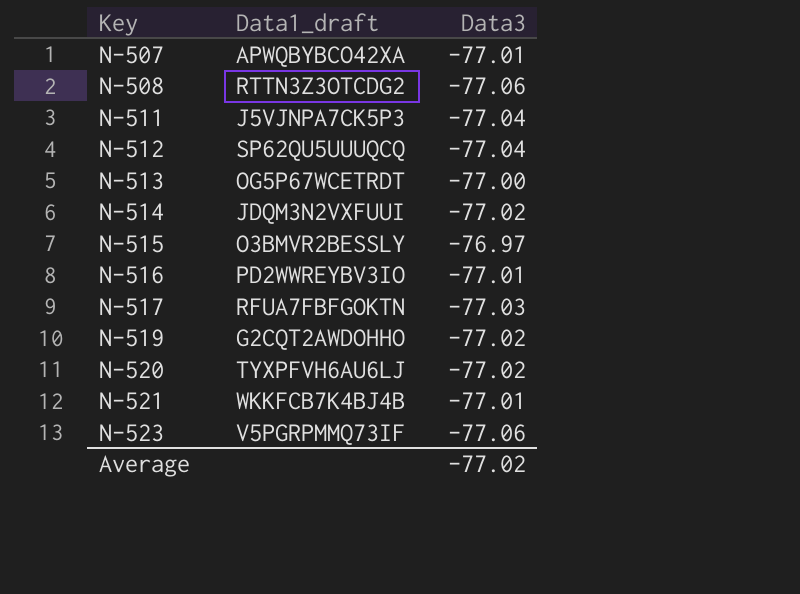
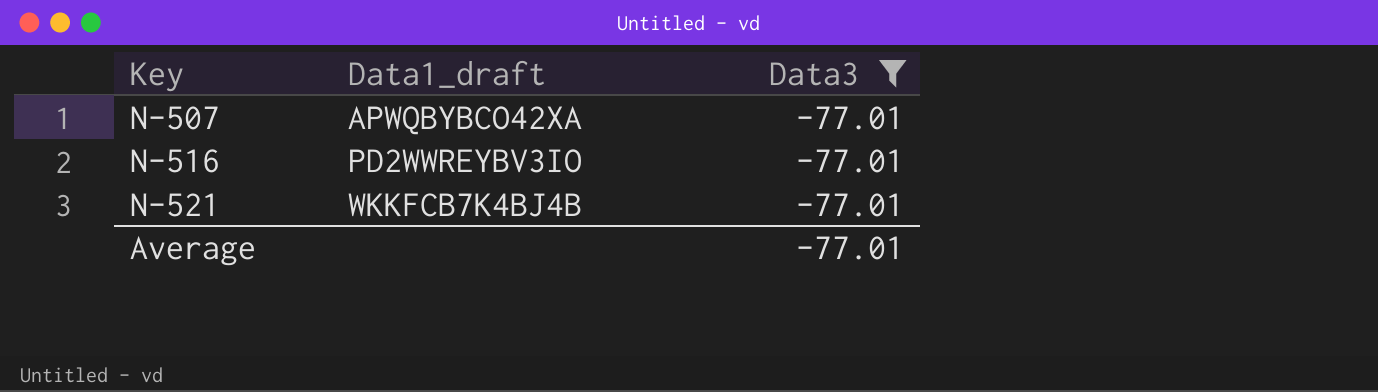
filter: none -> Data3 = -77.01
Average | Data3: -77.02 -> -77.01

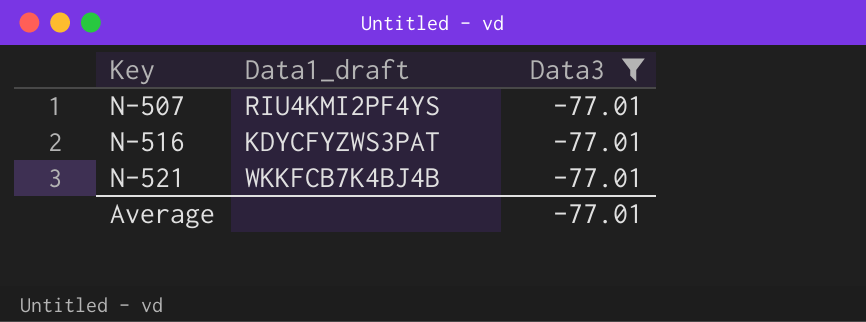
N-507 | Data1_draft: APWQBYBCO42XA -> RIU4KMI2PF4YS
N-516 | Data1_draft: PD2WWREYBV3IO -> KDYCFYZWS3PAT

